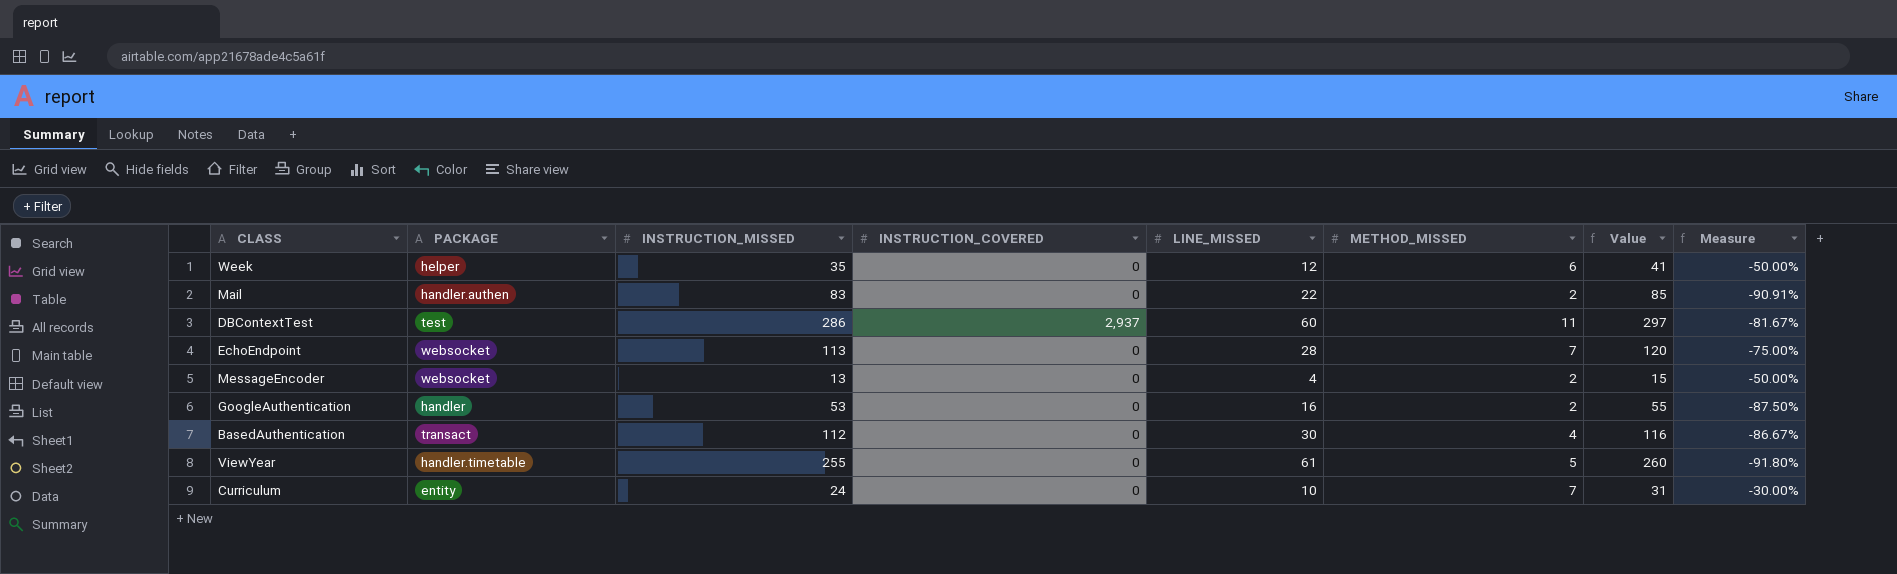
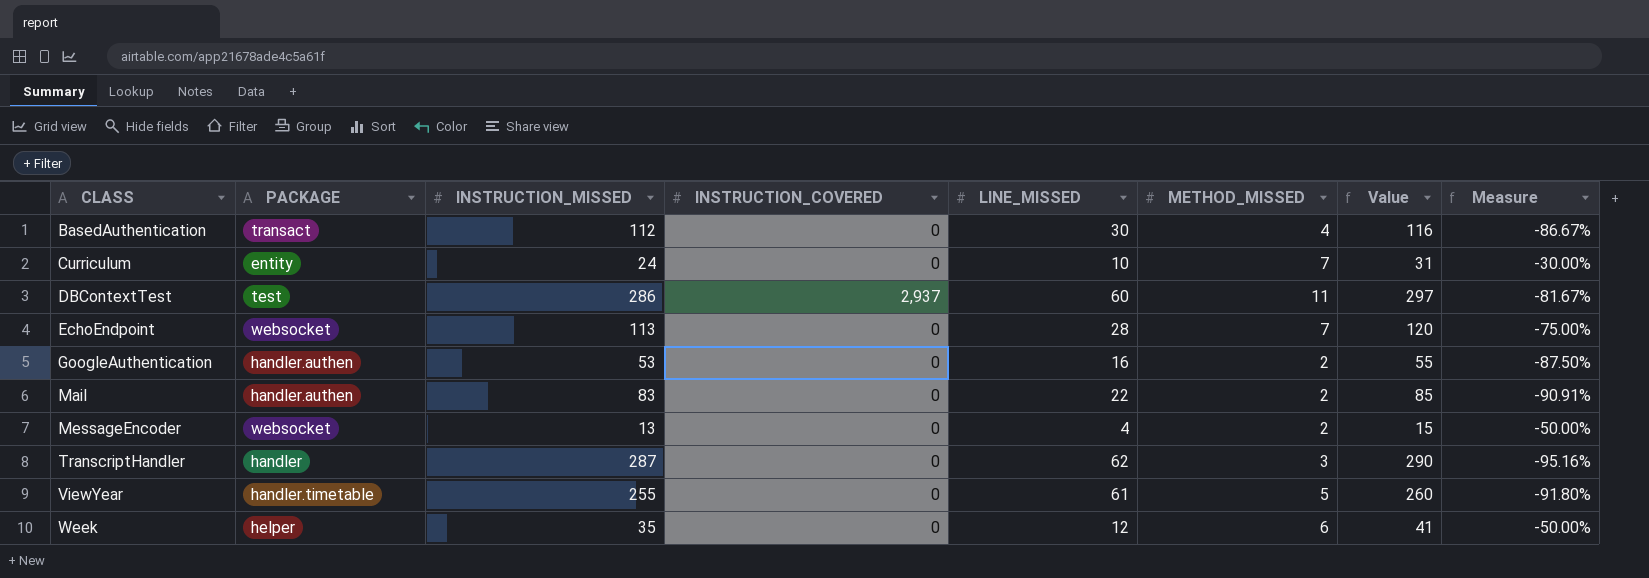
row order: none -> CLASS ascending
GoogleAuthentication | PACKAGE: handler -> handler.authen
row TranscriptHandler: none -> handler | 287 | 0 | 62 | 3 | 290 | -95.16%

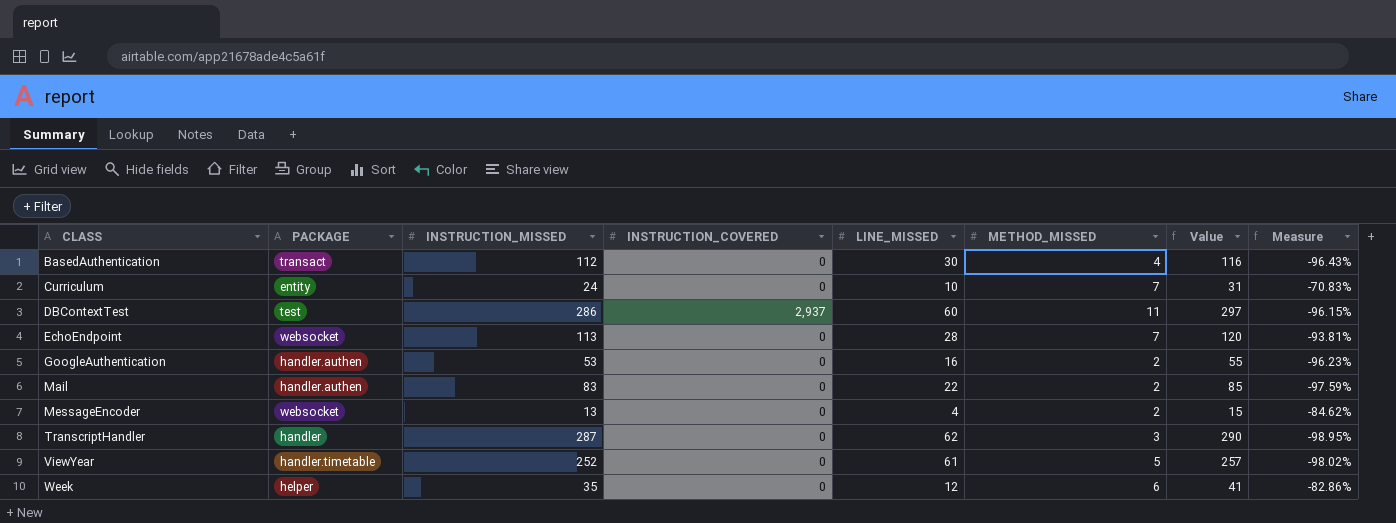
column Measure | formula: ([METHOD_MISSED] - [LINE_MISSED]) / [LINE_MISSED] -> ([METHOD_MISSED] - [INSTRUCTION_MISSED]) / [INSTRUCTION_MISSED]
ViewYear | INSTRUCTION_MISSED: 255 -> 252
ViewYear | Value: 260 -> 257

